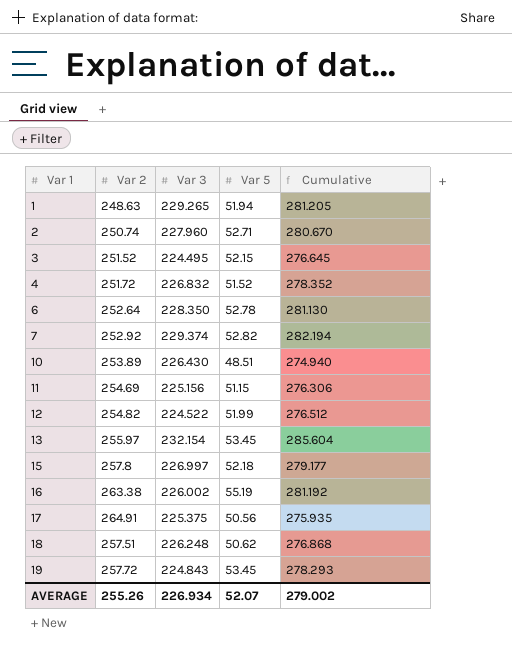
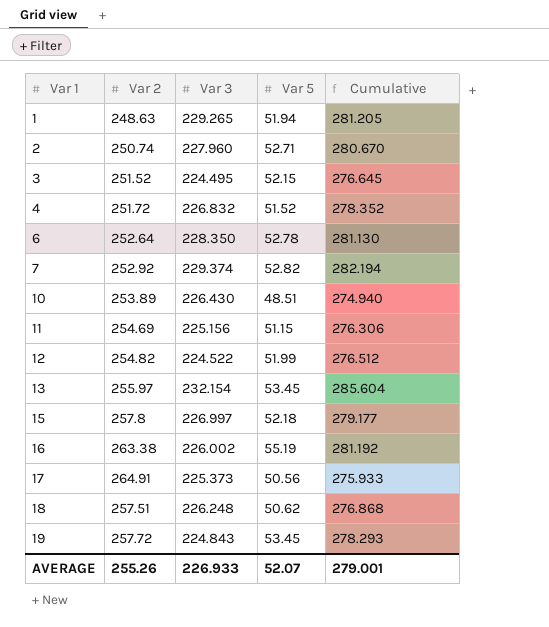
17 | Var 3: 225.375 -> 225.373
17 | Cumulative: 275.935 -> 275.933
AVERAGE | Var 3: 226.934 -> 226.933
AVERAGE | Cumulative: 279.002 -> 279.001

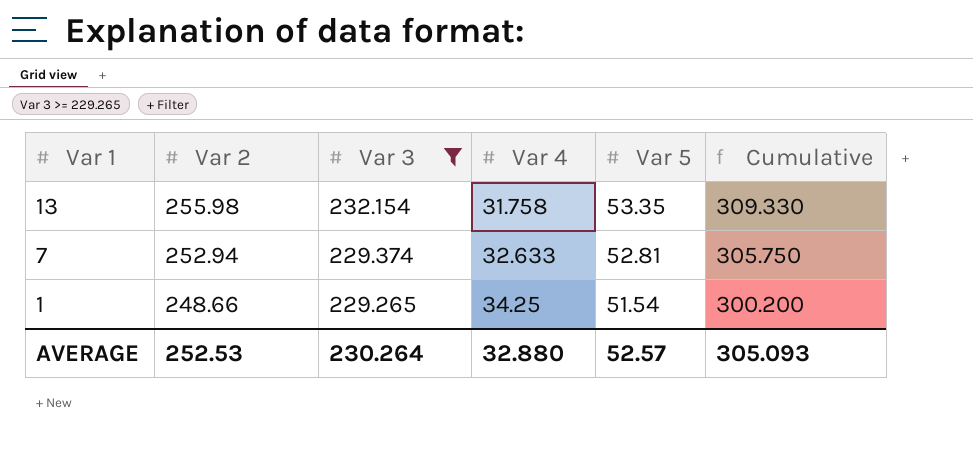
filter: none -> Var 3 >= 229.265
row order: Var 1 ascending -> Var 1 descending
column Var 4 | position: none -> 4
column Cumulative | formula: [Var 3] + [Var 5] -> [Var 2] + [Var 5]
13 | Var 2: 255.97 -> 255.98
13 | Var 5: 53.45 -> 53.35
7 | Var 2: 252.92 -> 252.94
7 | Var 5: 52.82 -> 52.81
1 | Var 2: 248.63 -> 248.66
1 | Var 5: 51.94 -> 51.54
AVERAGE | Var 2: 255.26 -> 252.53
AVERAGE | Var 3: 226.933 -> 230.264
AVERAGE | Var 5: 52.07 -> 52.57
AVERAGE | Cumulative: 279.001 -> 305.093

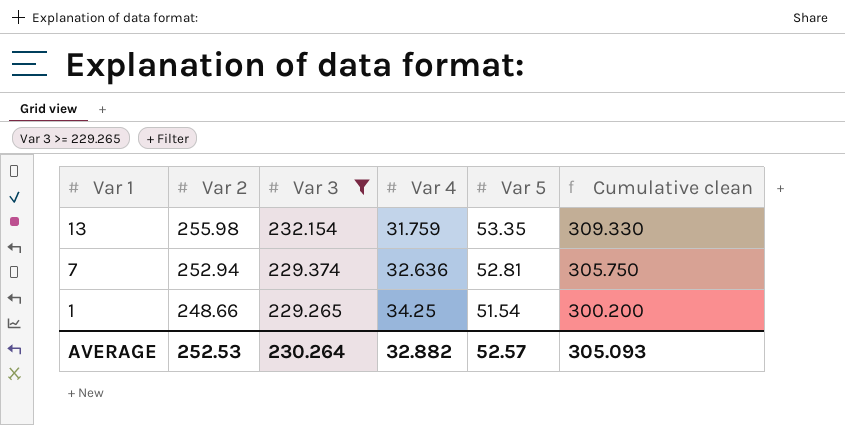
column name: Cumulative -> Cumulative clean
13 | Var 4: 31.758 -> 31.759
7 | Var 4: 32.633 -> 32.636
AVERAGE | Var 4: 32.880 -> 32.882

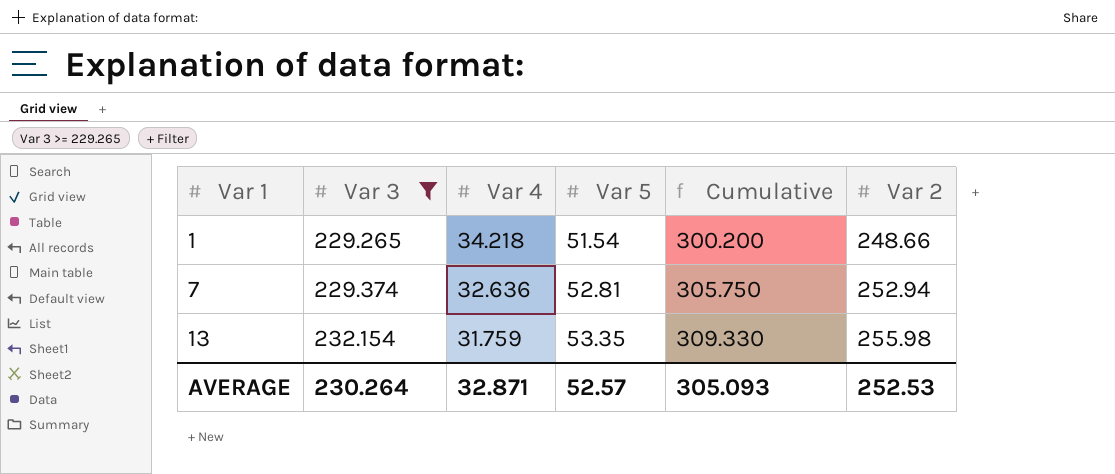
row order: Var 1 descending -> Var 1 ascending
column name: Cumulative clean -> Cumulative
column Var 2 | position: 2 -> 6
1 | Var 4: 34.25 -> 34.218
AVERAGE | Var 4: 32.882 -> 32.871

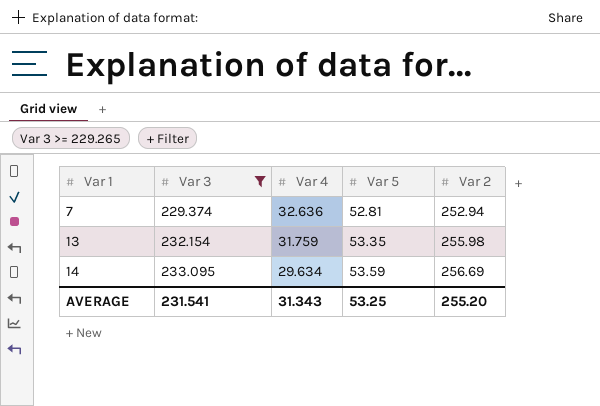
column Cumulative | formula: [Var 5] + [Var 2] -> none
row 1: 229.265 | 34.218 | 51.54 | 300.200 | 248.66 -> none
row 14: none -> 233.095 | 29.634 | 53.59 | 256.69
AVERAGE | Var 3: 230.264 -> 231.541
AVERAGE | Var 4: 32.871 -> 31.343
AVERAGE | Var 5: 52.57 -> 53.25
AVERAGE | Var 2: 252.53 -> 255.20

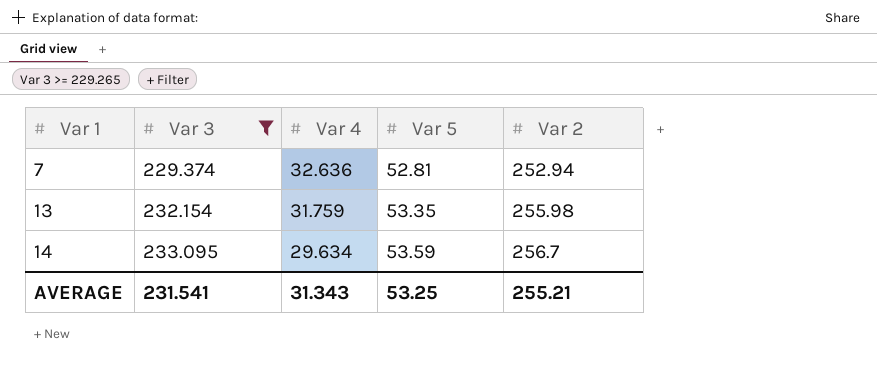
14 | Var 2: 256.69 -> 256.7
AVERAGE | Var 2: 255.20 -> 255.21

